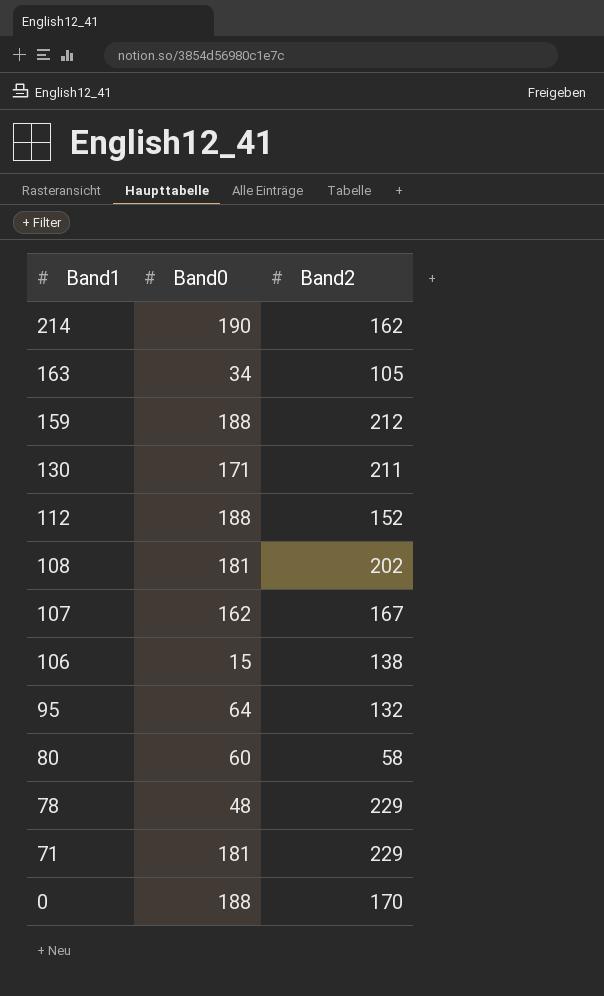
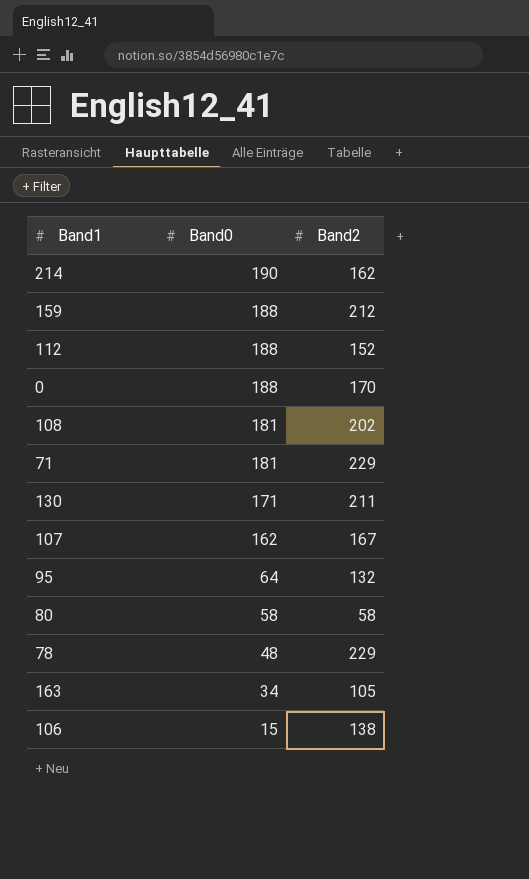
row order: Band1 descending -> Band0 descending
80 | Band0: 60 -> 58

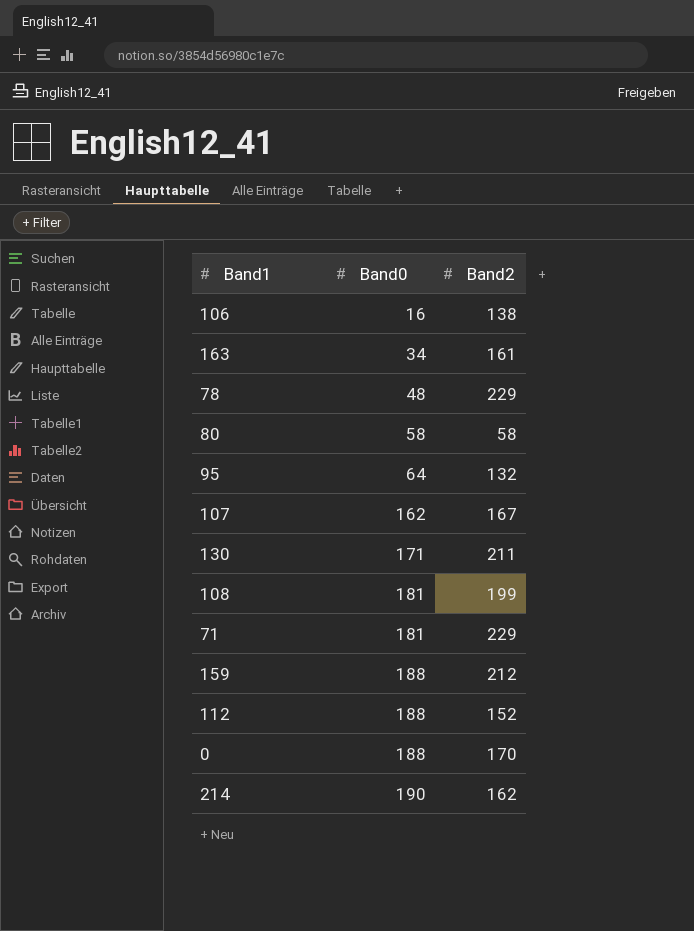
row order: Band0 descending -> Band0 ascending
106 | Band0: 15 -> 16
163 | Band2: 105 -> 161
108 | Band2: 202 -> 199

